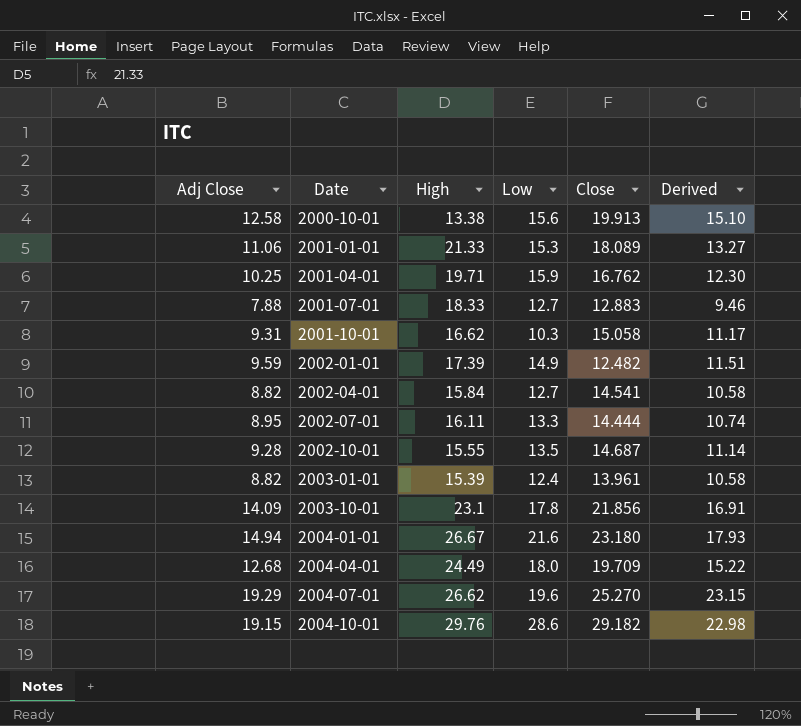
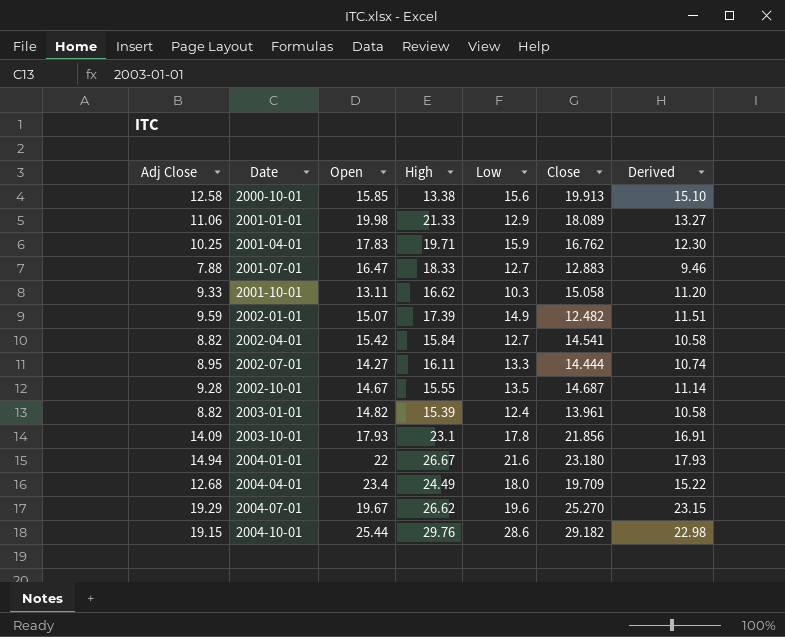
column Open | position: none -> 3
2001-01-01 | Low: 15.3 -> 12.9
2001-10-01 | Adj Close: 9.31 -> 9.33
2001-10-01 | Derived: 11.17 -> 11.20

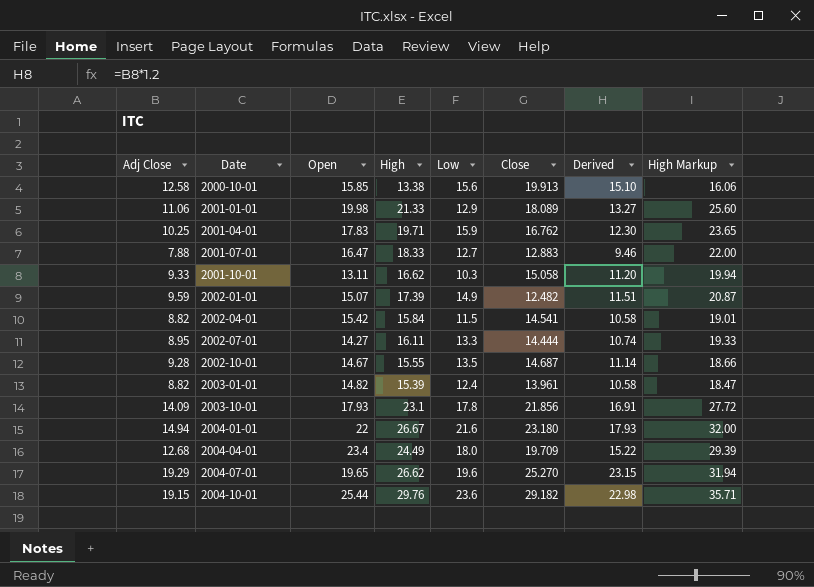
column High Markup | formula: none -> [High] * 1.2
2002-04-01 | Low: 12.7 -> 11.5
2004-07-01 | Open: 19.67 -> 19.65
2004-10-01 | Low: 28.6 -> 23.6

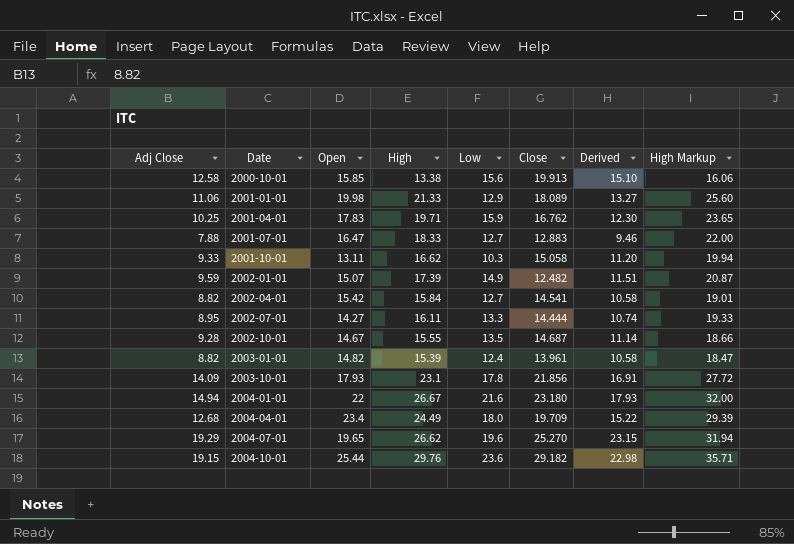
2002-04-01 | Low: 11.5 -> 12.7

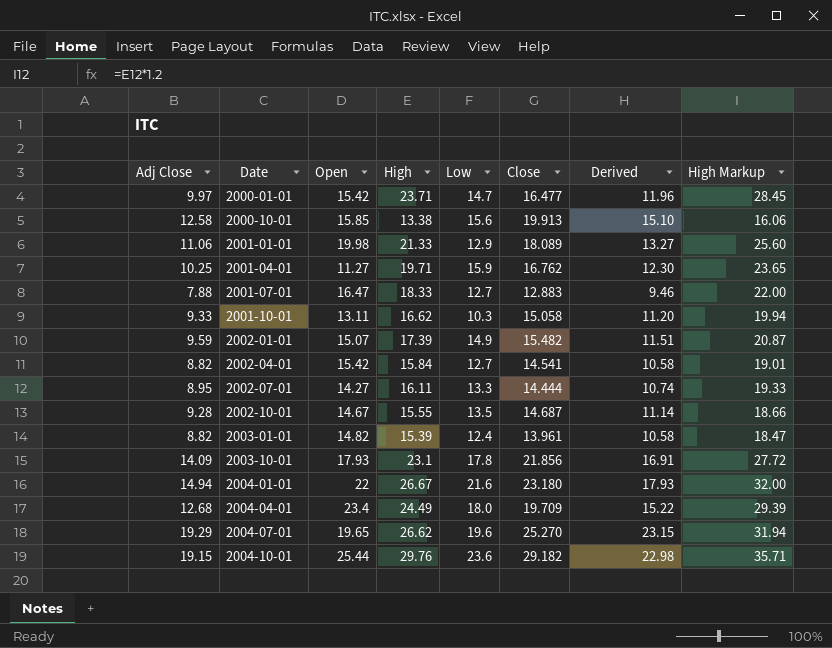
row 2000-01-01: none -> 9.97 | 15.42 | 23.71 | 14.7 | 16.477 | 11.96 | 28.45
2001-04-01 | Open: 17.83 -> 11.27
2002-01-01 | Close: 12.482 -> 15.482

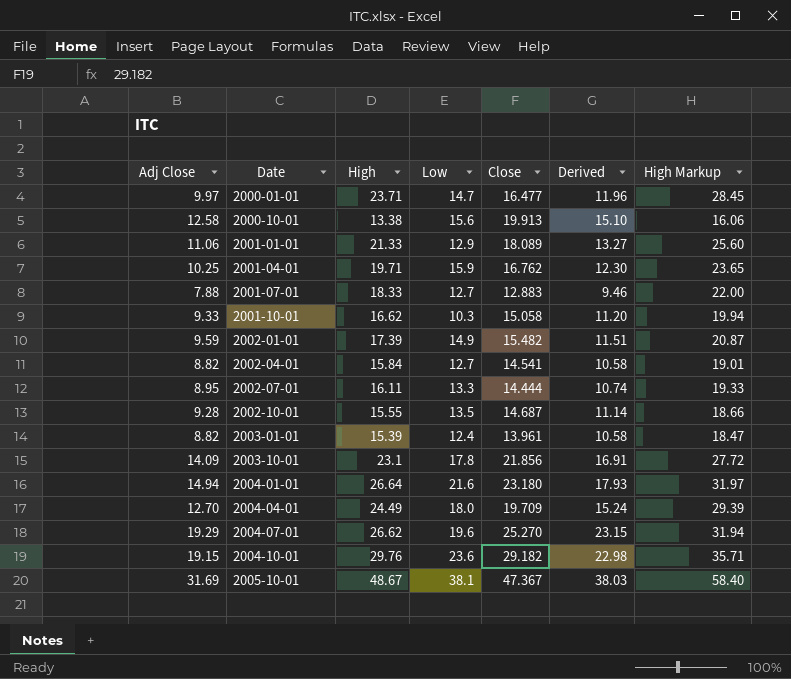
column Open | position: 3 -> none
2004-01-01 | High: 26.67 -> 26.64
2004-01-01 | High Markup: 32.00 -> 31.97
2004-04-01 | Adj Close: 12.68 -> 12.70
2004-04-01 | Derived: 15.22 -> 15.24
row 2005-10-01: none -> 31.69 | 48.67 | 38.1 | 47.367 | 38.03 | 58.40

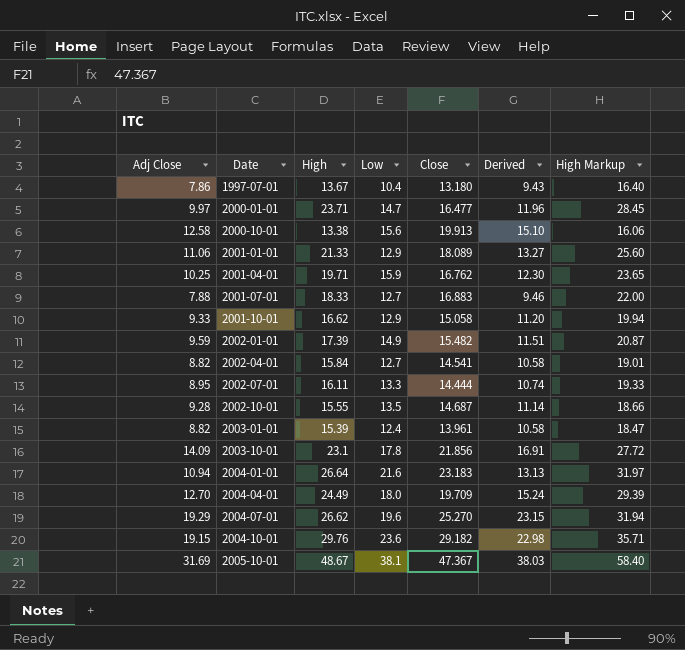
row 1997-07-01: none -> 7.86 | 13.67 | 10.4 | 13.180 | 9.43 | 16.40
2001-07-01 | Close: 12.883 -> 16.883
2001-10-01 | Low: 10.3 -> 12.9
2004-01-01 | Adj Close: 14.94 -> 10.94
2004-01-01 | Close: 23.180 -> 23.183
2004-01-01 | Derived: 17.93 -> 13.13

